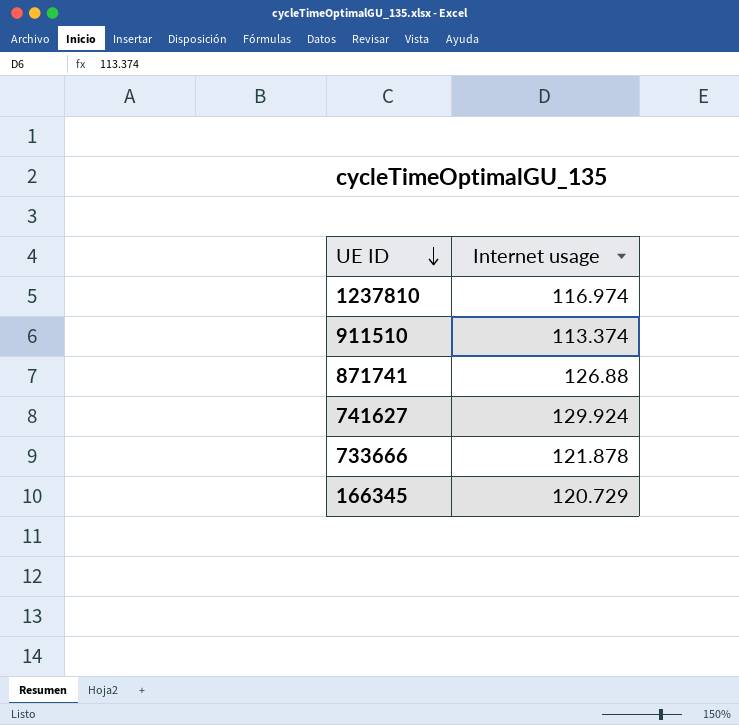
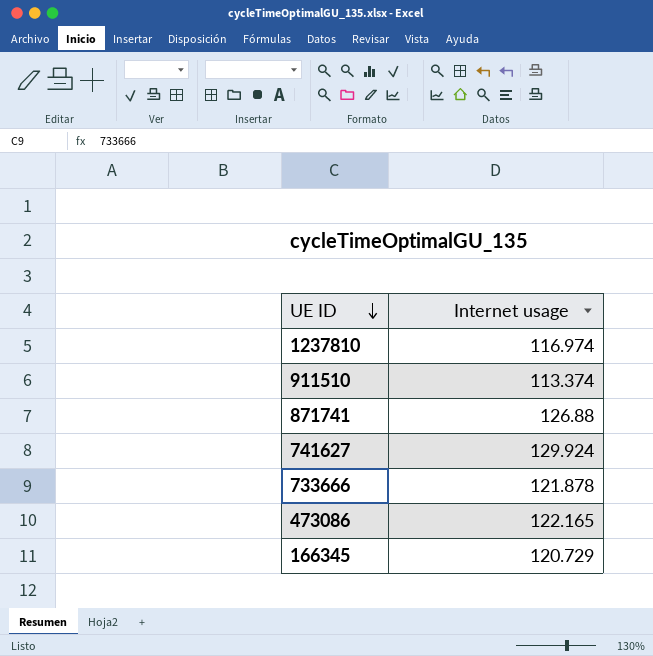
row 473086: none -> 122.165

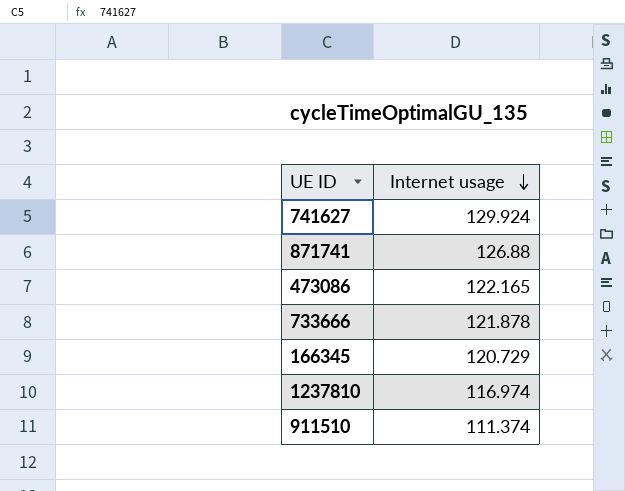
row order: UE ID descending -> Internet usage descending
911510 | Internet usage: 113.374 -> 111.374

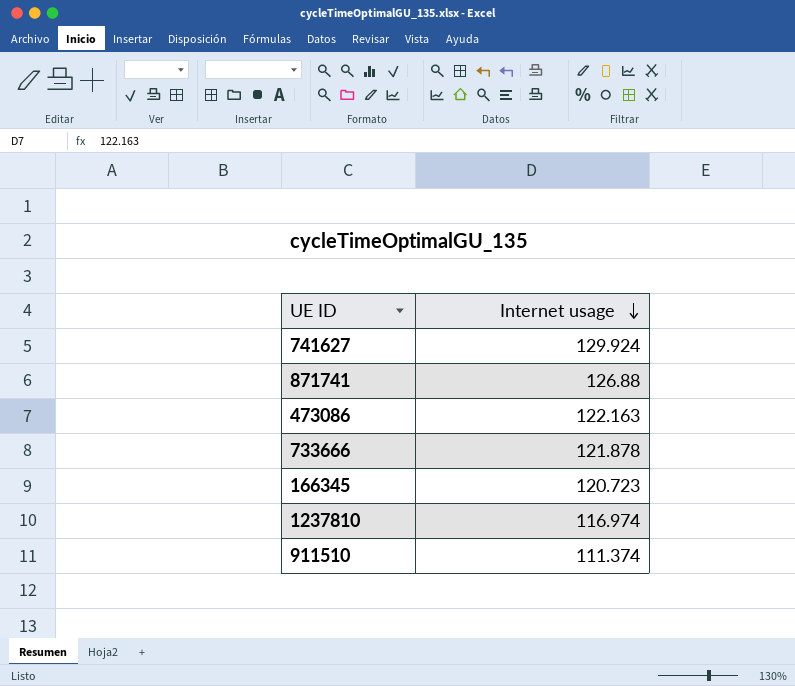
473086 | Internet usage: 122.165 -> 122.163
166345 | Internet usage: 120.729 -> 120.723

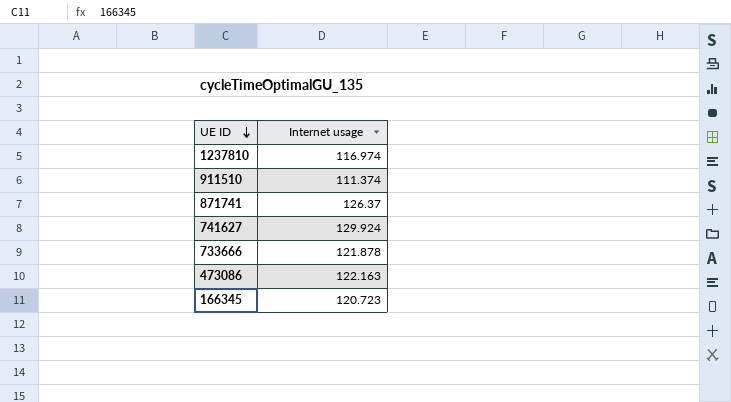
row order: Internet usage descending -> UE ID descending
871741 | Internet usage: 126.88 -> 126.37

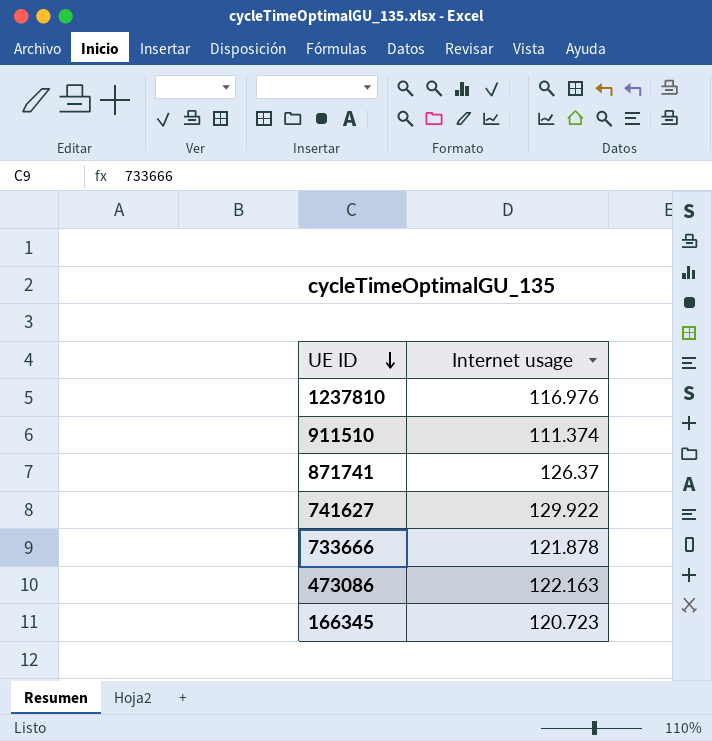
1237810 | Internet usage: 116.974 -> 116.976
741627 | Internet usage: 129.924 -> 129.922

